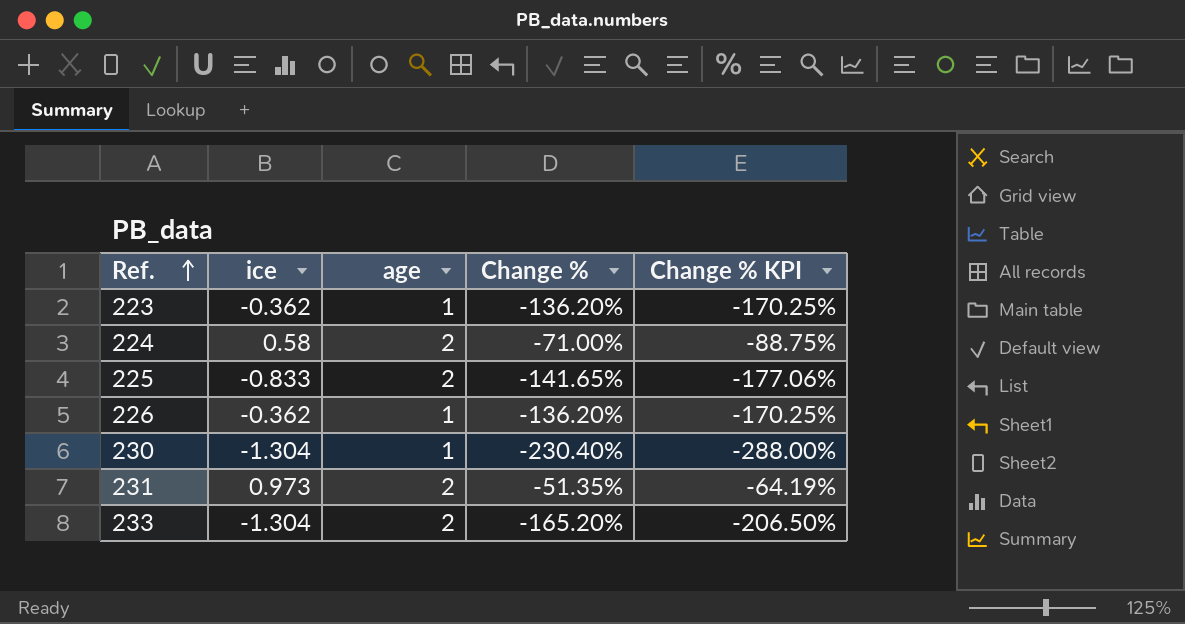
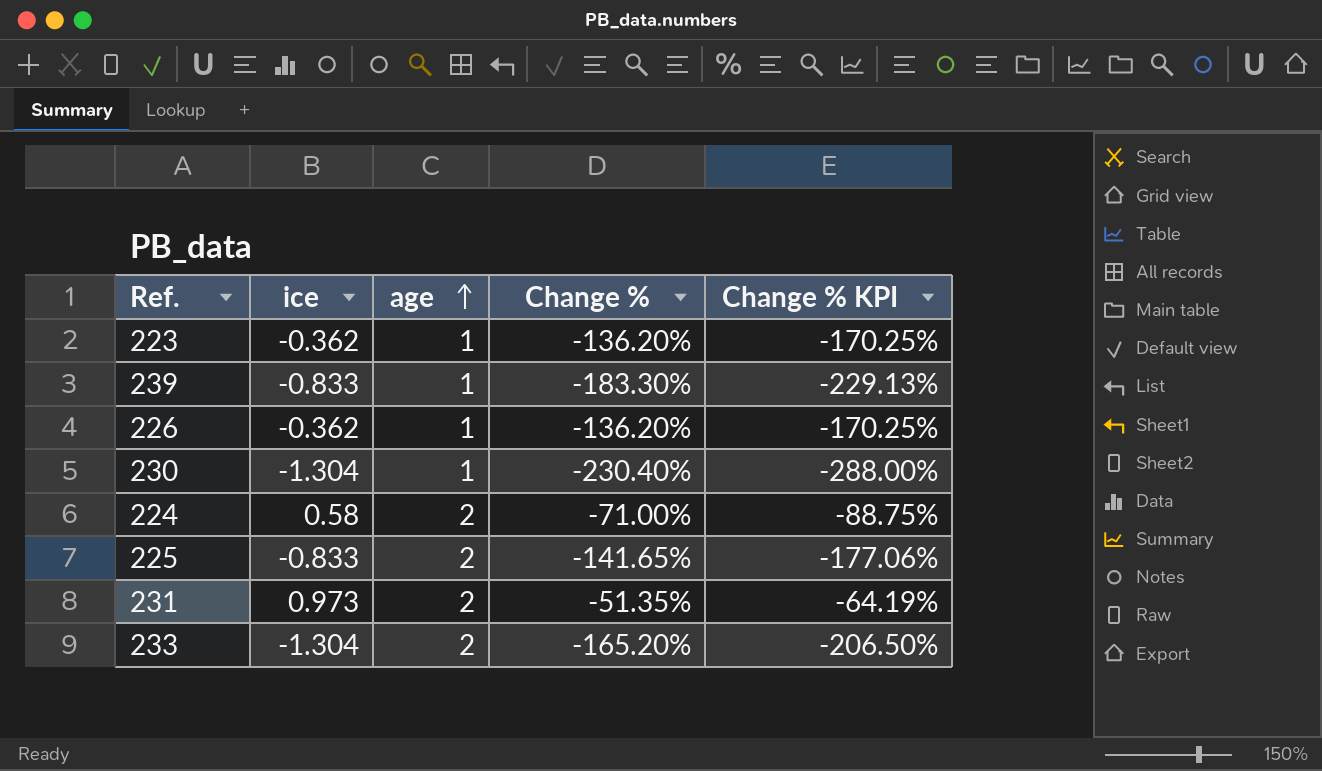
row order: Ref. ascending -> age ascending
row 239: none -> -0.833 | 1 | -183.30% | -229.13%

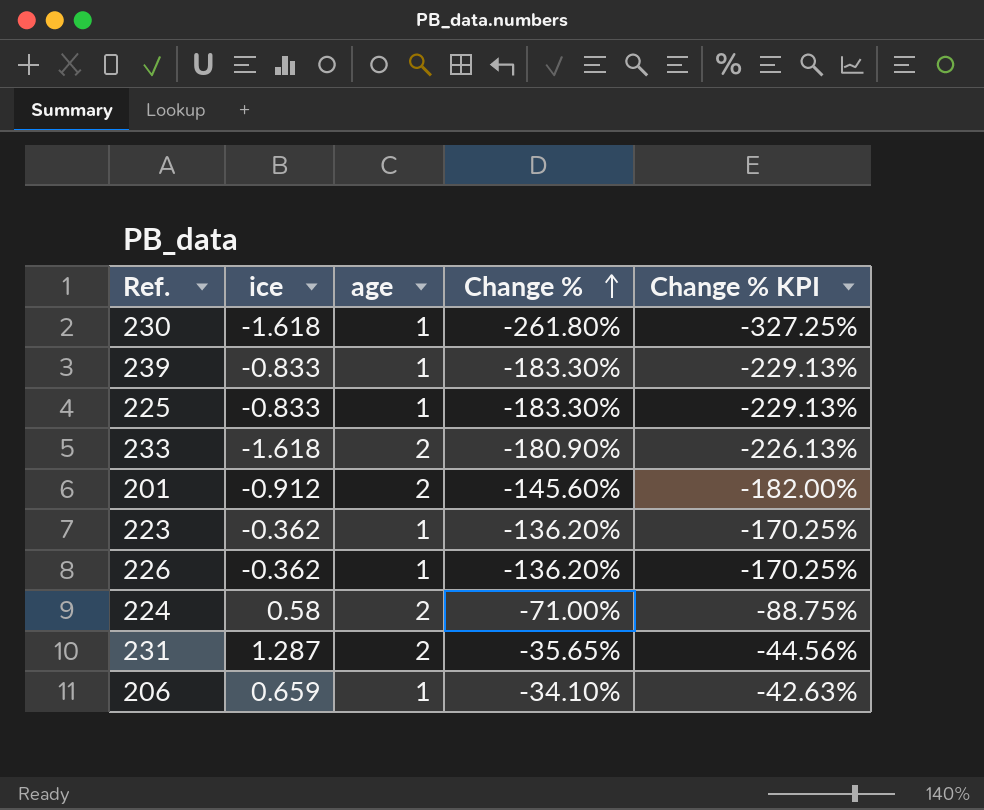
row order: age ascending -> Change % ascending
230 | ice: -1.304 -> -1.618
230 | Change %: -230.40% -> -261.80%
230 | Change % KPI: -288.00% -> -327.25%
225 | age: 2 -> 1
225 | Change %: -141.65% -> -183.30%
225 | Change % KPI: -177.06% -> -229.13%
233 | ice: -1.304 -> -1.618
233 | Change %: -165.20% -> -180.90%
233 | Change % KPI: -206.50% -> -226.13%
row 201: none -> -0.912 | 2 | -145.60% | -182.00%
231 | ice: 0.973 -> 1.287
231 | Change %: -51.35% -> -35.65%
231 | Change % KPI: -64.19% -> -44.56%
row 206: none -> 0.659 | 1 | -34.10% | -42.63%

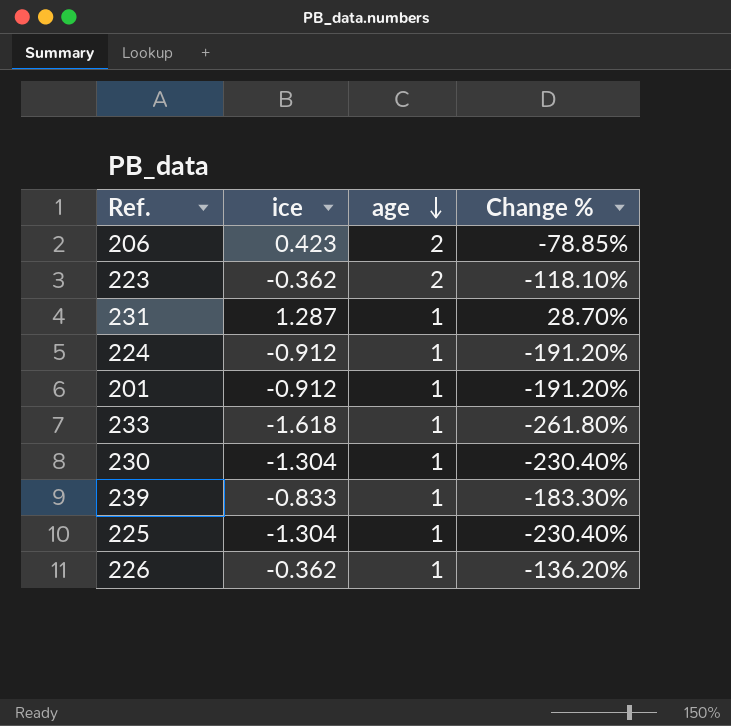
row order: Change % ascending -> age descending
column Change % KPI | formula: [Change %] * 1.25 -> none
206 | ice: 0.659 -> 0.423
206 | age: 1 -> 2
206 | Change %: -34.10% -> -78.85%
223 | age: 1 -> 2
223 | Change %: -136.20% -> -118.10%
231 | age: 2 -> 1
231 | Change %: -35.65% -> 28.70%
224 | ice: 0.58 -> -0.912
224 | age: 2 -> 1
224 | Change %: -71.00% -> -191.20%
201 | age: 2 -> 1
201 | Change %: -145.60% -> -191.20%
233 | age: 2 -> 1
233 | Change %: -180.90% -> -261.80%
230 | ice: -1.618 -> -1.304
230 | Change %: -261.80% -> -230.40%
225 | ice: -0.833 -> -1.304
225 | Change %: -183.30% -> -230.40%

